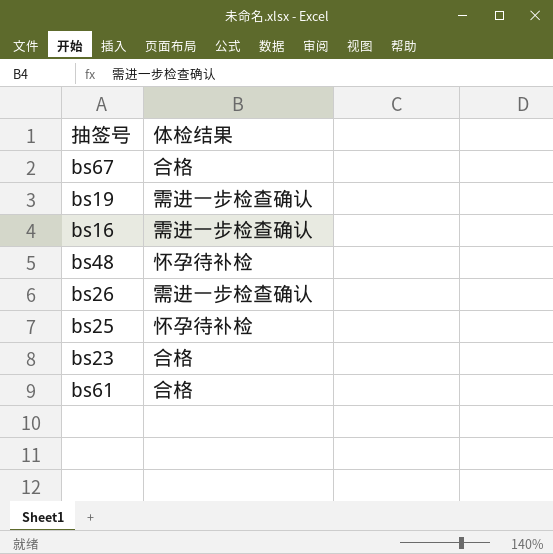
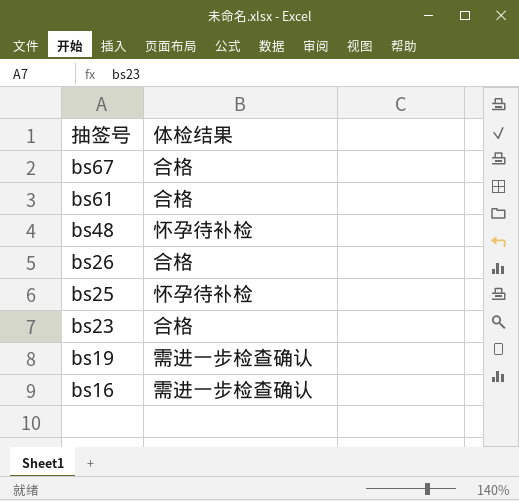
row order: none -> 抽签号 descending
bs26 | 体检结果: 需进一步检查确认 -> 合格

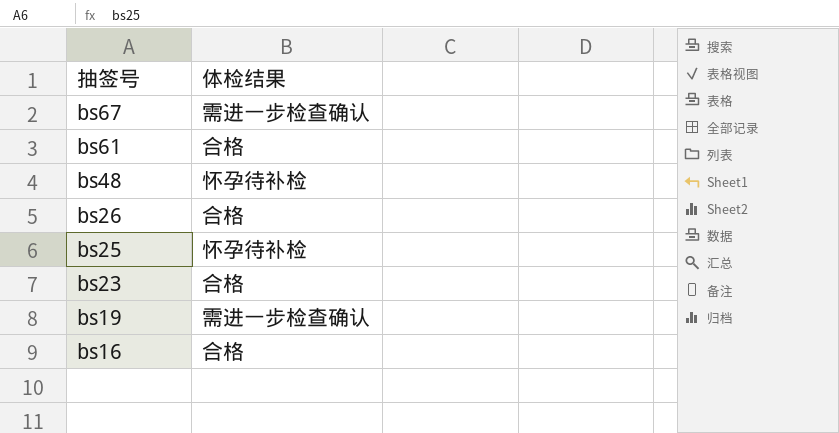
bs67 | 体检结果: 合格 -> 需进一步检查确认
bs16 | 体检结果: 需进一步检查确认 -> 合格

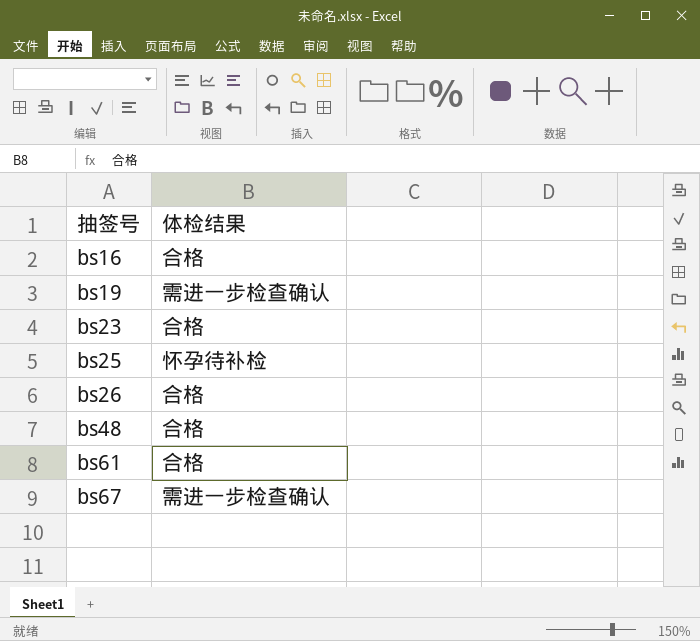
row order: 抽签号 descending -> 抽签号 ascending
bs48 | 体检结果: 怀孕待补检 -> 合格

